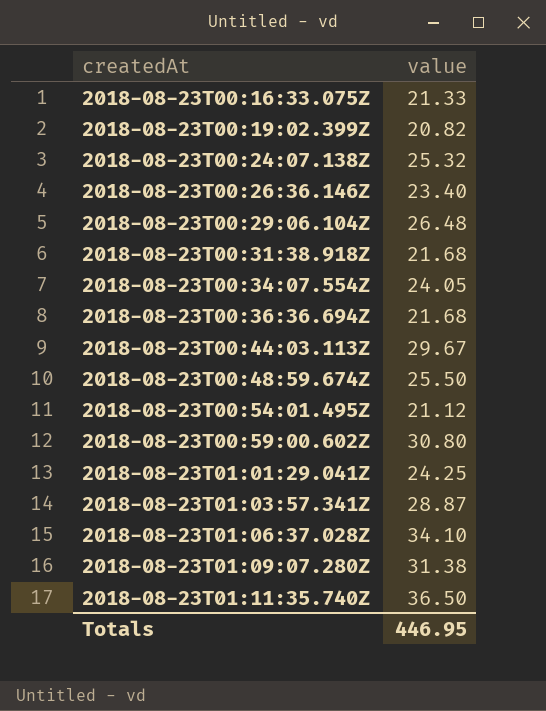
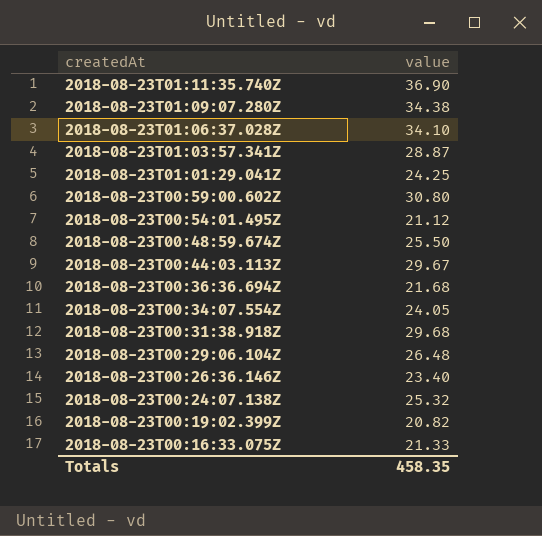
row order: createdAt ascending -> createdAt descending
2018-08-23T01:11:35.740Z | value: 36.50 -> 36.90
2018-08-23T01:09:07.280Z | value: 31.38 -> 34.38
2018-08-23T00:31:38.918Z | value: 21.68 -> 29.68
Totals | value: 446.95 -> 458.35

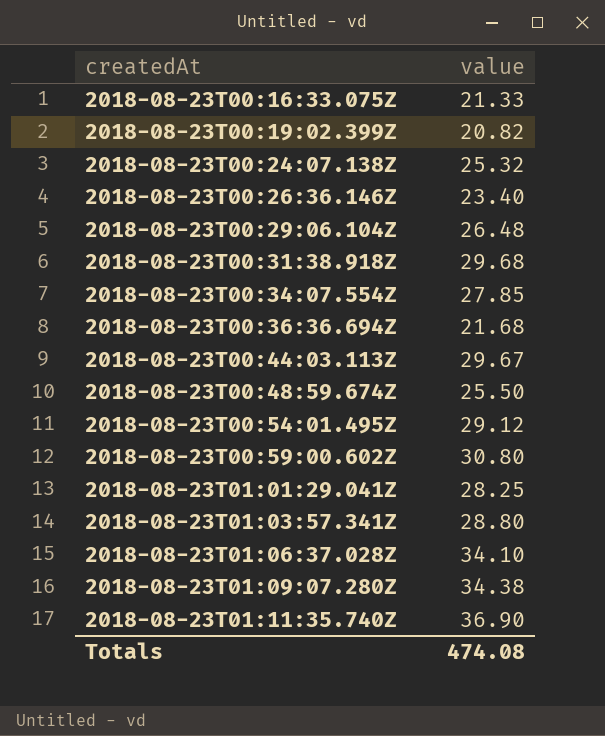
row order: createdAt descending -> createdAt ascending
2018-08-23T00:34:07.554Z | value: 24.05 -> 27.85
2018-08-23T00:54:01.495Z | value: 21.12 -> 29.12
2018-08-23T01:01:29.041Z | value: 24.25 -> 28.25
2018-08-23T01:03:57.341Z | value: 28.87 -> 28.80
Totals | value: 458.35 -> 474.08

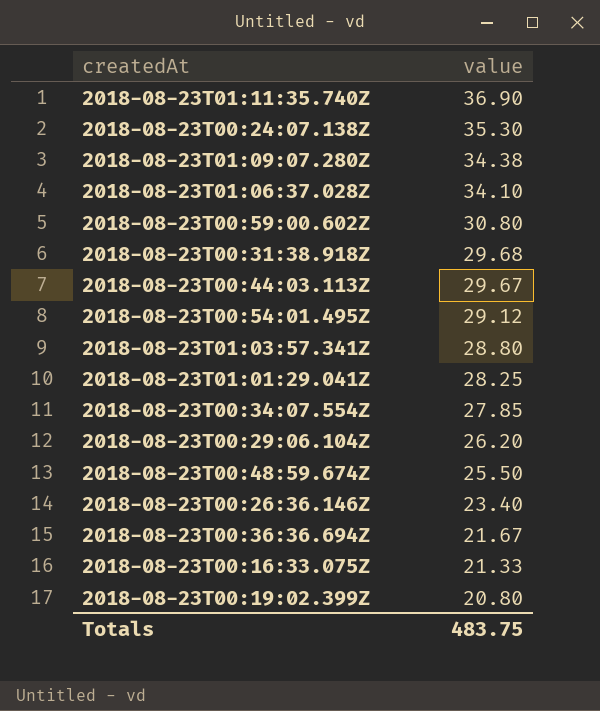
row order: createdAt ascending -> value descending
2018-08-23T00:24:07.138Z | value: 25.32 -> 35.30
2018-08-23T00:29:06.104Z | value: 26.48 -> 26.20
2018-08-23T00:36:36.694Z | value: 21.68 -> 21.67
2018-08-23T00:19:02.399Z | value: 20.82 -> 20.80
Totals | value: 474.08 -> 483.75

